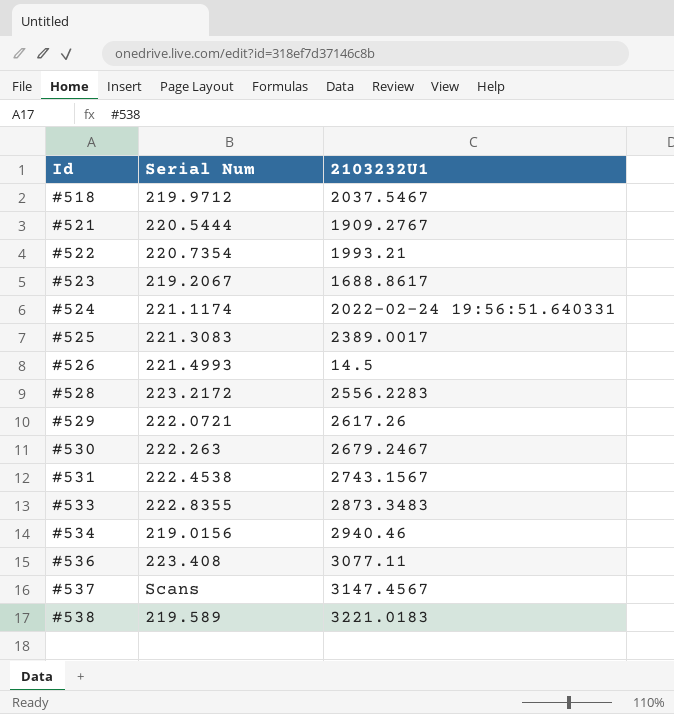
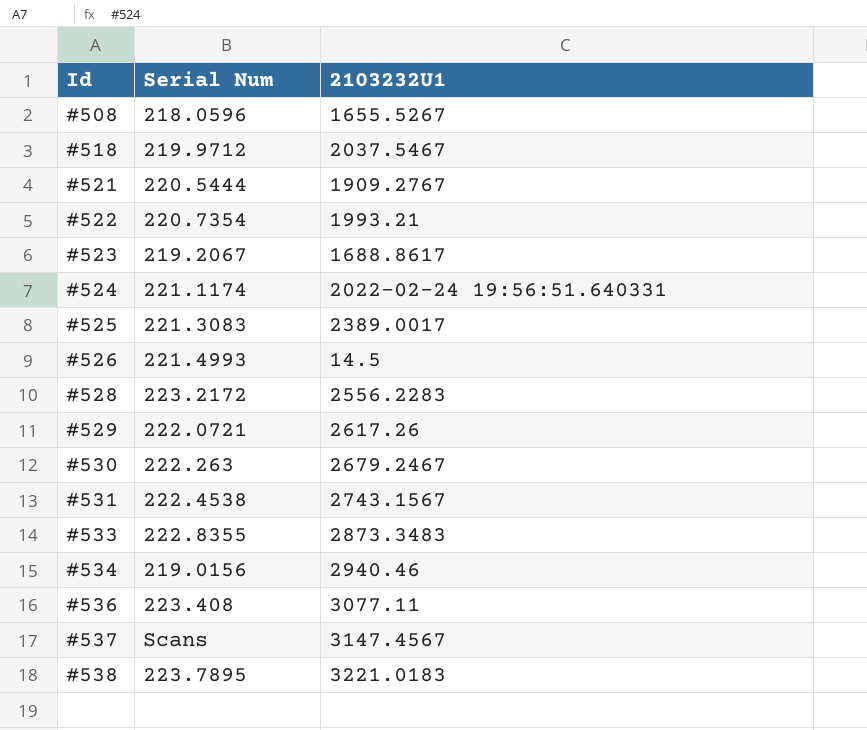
row #508: none -> 218.0596 | 1655.5267
#538 | Serial Num: 219.589 -> 223.7895

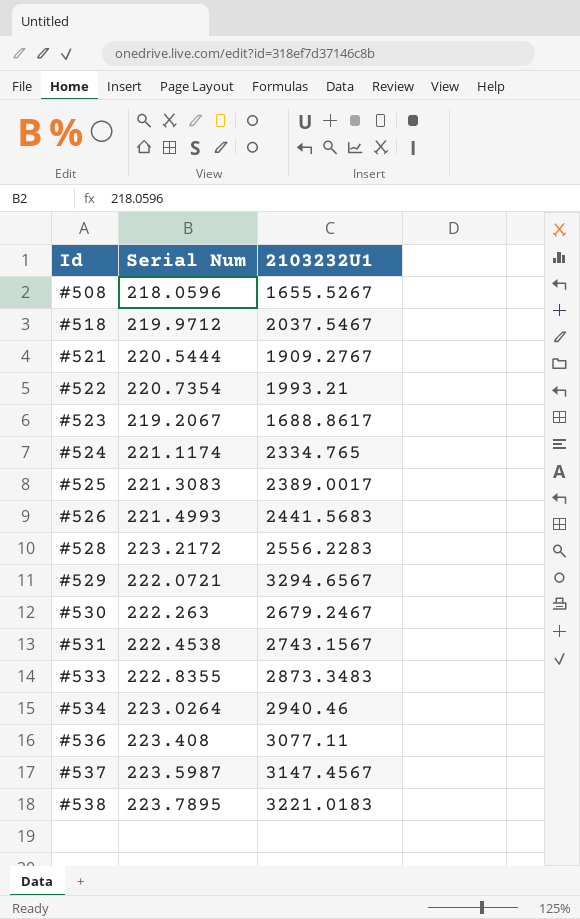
#524 | 2103232U1: 2022-02-24 19:56:51.640331 -> 2334.765
#526 | 2103232U1: 14.5 -> 2441.5683
#529 | 2103232U1: 2617.26 -> 3294.6567
#534 | Serial Num: 219.0156 -> 223.0264
#537 | Serial Num: Scans -> 223.5987

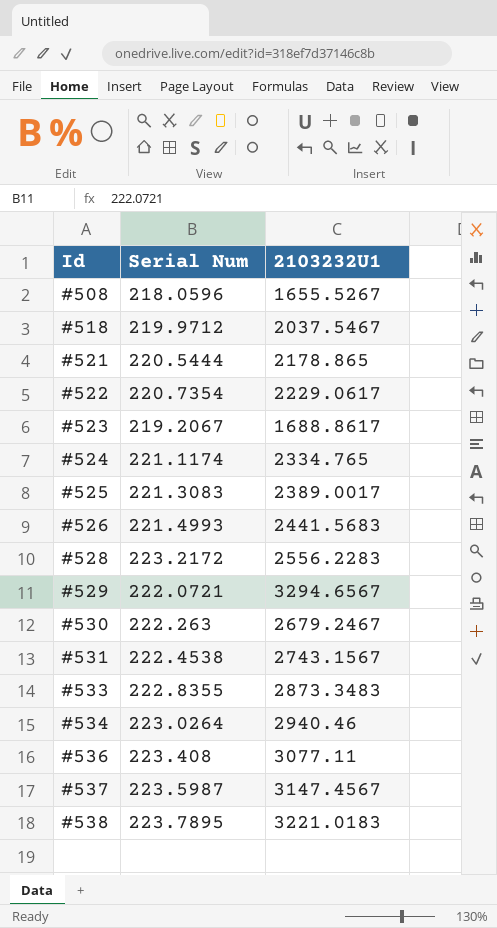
#521 | 2103232U1: 1909.2767 -> 2178.865
#522 | 2103232U1: 1993.21 -> 2229.0617

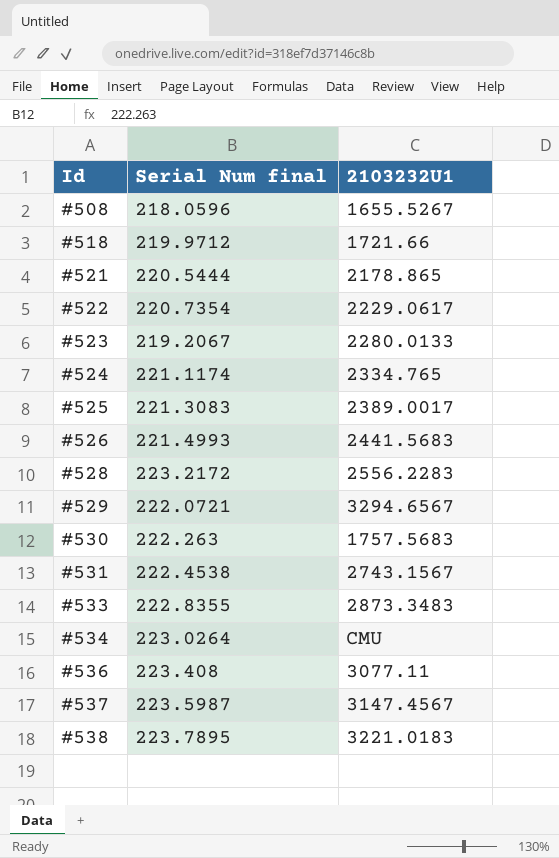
column name: Serial Num -> Serial Num final
#518 | 2103232U1: 2037.5467 -> 1721.66
#523 | 2103232U1: 1688.8617 -> 2280.0133
#530 | 2103232U1: 2679.2467 -> 1757.5683
#534 | 2103232U1: 2940.46 -> CMU

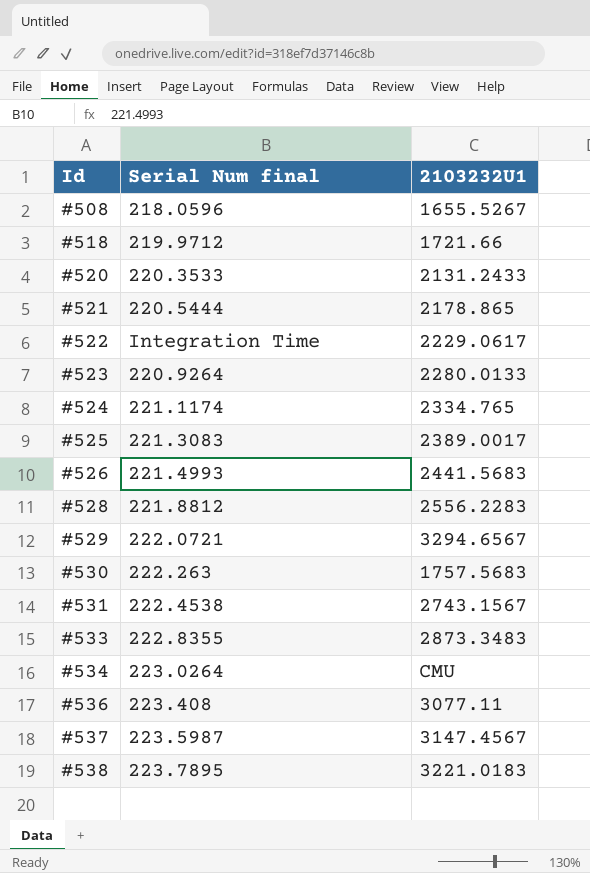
row #520: none -> 220.3533 | 2131.2433
#522 | Serial Num final: 220.7354 -> Integration Time
#523 | Serial Num final: 219.2067 -> 220.9264
#528 | Serial Num final: 223.2172 -> 221.8812

